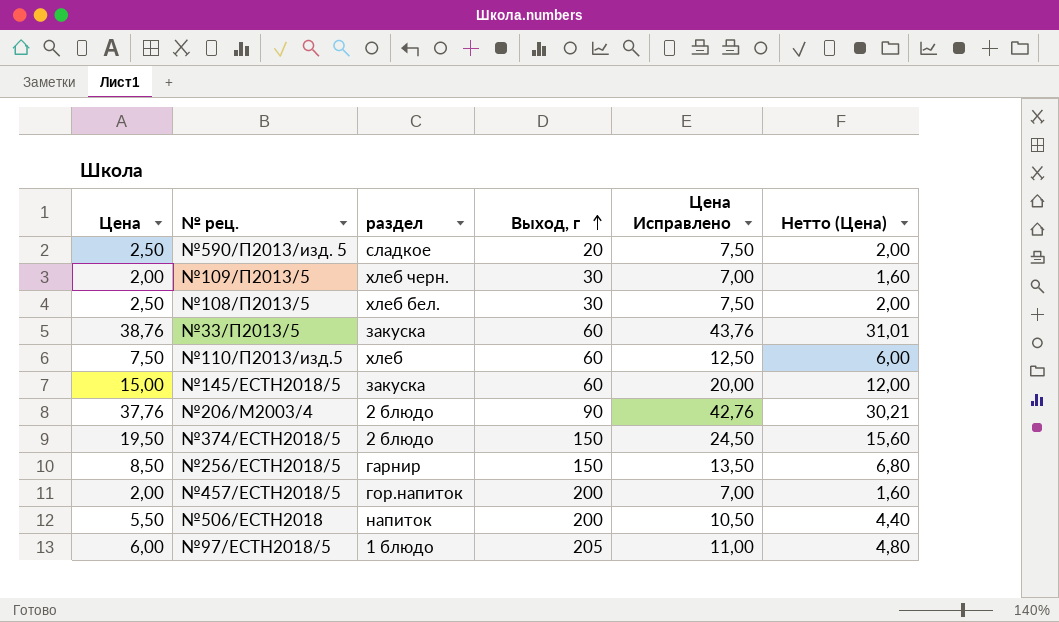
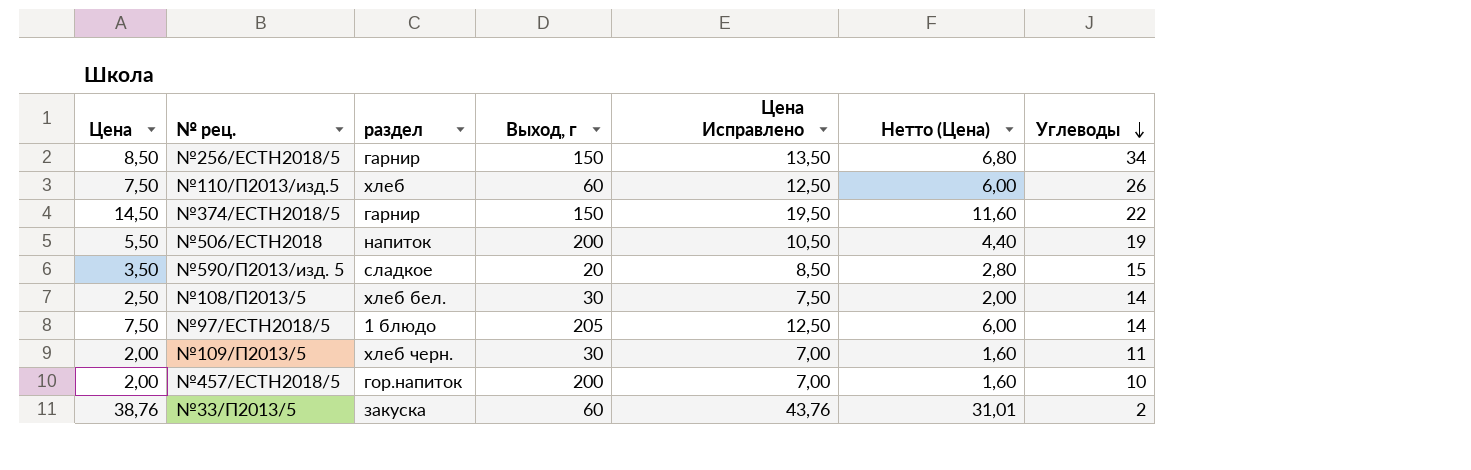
row order: Выход, г ascending -> Углеводы descending
column Углеводы | position: none -> 7
row №145/ЕСТН2018/5: 15,00 | закуска | 60 | 20,00 | 12,00 -> none
row №206/М2003/4: 37,76 | 2 блюдо | 90 | 42,76 | 30,21 -> none
№374/ЕСТН2018/5 | Цена: 19,50 -> 14,50
№374/ЕСТН2018/5 | раздел: 2 блюдо -> гарнир
№374/ЕСТН2018/5 | Цена Исправлено: 24,50 -> 19,50
№374/ЕСТН2018/5 | Нетто (Цена): 15,60 -> 11,60
№590/П2013/изд. 5 | Цена: 2,50 -> 3,50
№590/П2013/изд. 5 | Цена Исправлено: 7,50 -> 8,50
№590/П2013/изд. 5 | Нетто (Цена): 2,00 -> 2,80
№97/ЕСТН2018/5 | Цена: 6,00 -> 7,50
№97/ЕСТН2018/5 | Цена Исправлено: 11,00 -> 12,50
№97/ЕСТН2018/5 | Нетто (Цена): 4,80 -> 6,00

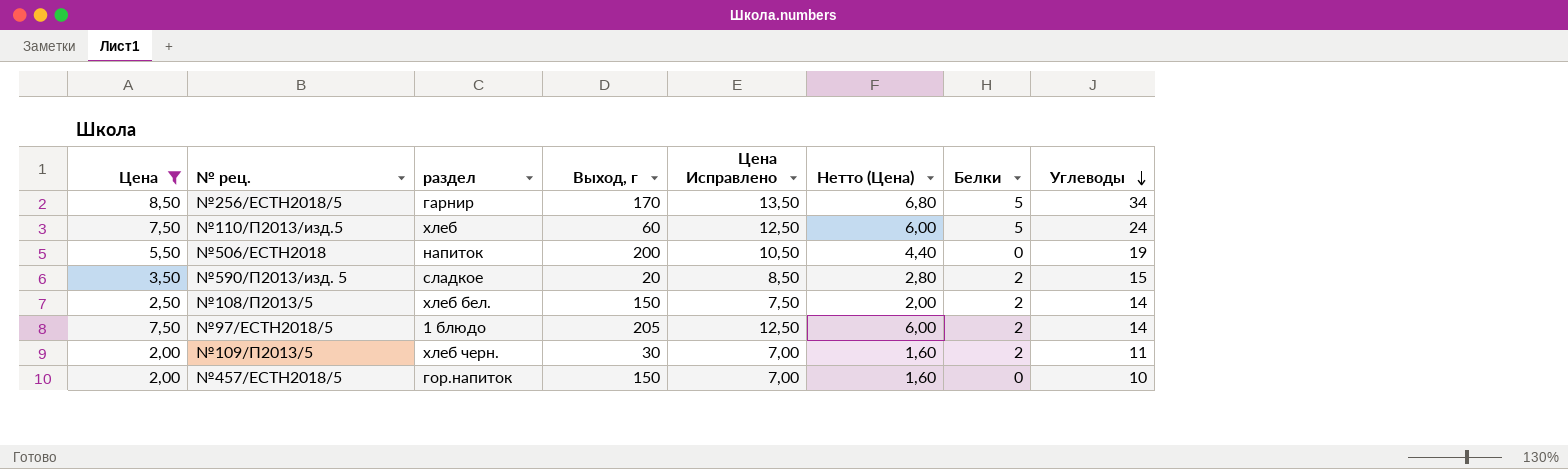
filter: none -> Цена <= 8,50
column Белки | position: none -> 7
№256/ЕСТН2018/5 | Выход, г: 150 -> 170
№110/П2013/изд.5 | Углеводы: 26 -> 24
№108/П2013/5 | Выход, г: 30 -> 150
№457/ЕСТН2018/5 | Выход, г: 200 -> 150

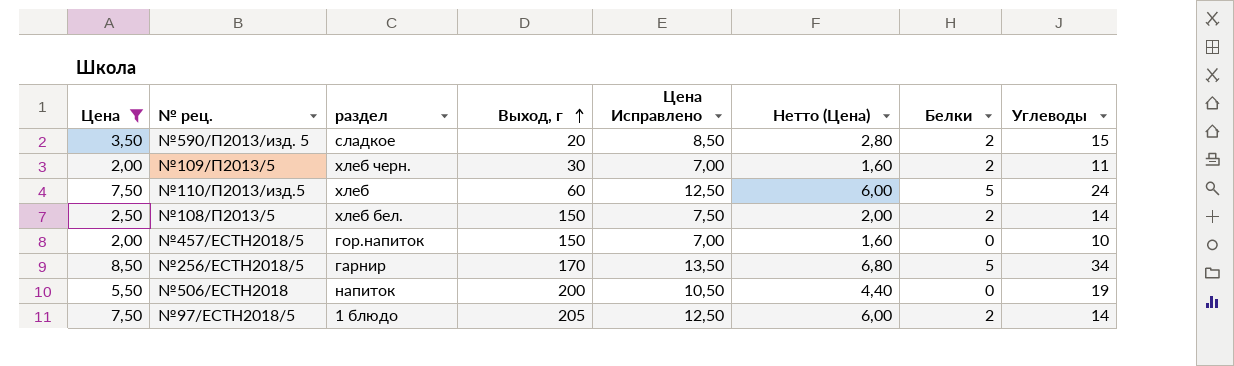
row order: Углеводы descending -> Выход, г ascending

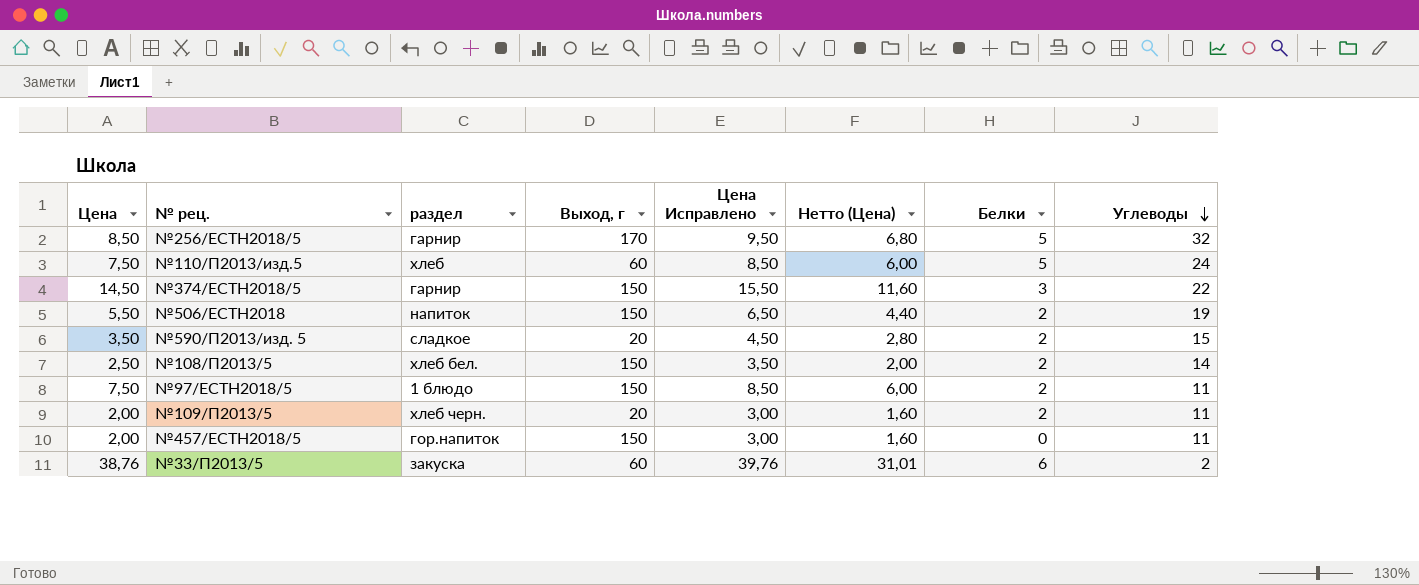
filter: Цена <= 8,50 -> none
row order: Выход, г ascending -> Углеводы descending
column Цена Исправлено | formula: [Цена] + 5 -> [Цена] + 1
№256/ЕСТН2018/5 | Углеводы: 34 -> 32
№506/ЕСТН2018 | Выход, г: 200 -> 150
№506/ЕСТН2018 | Белки: 0 -> 2
№97/ЕСТН2018/5 | Выход, г: 205 -> 150
№97/ЕСТН2018/5 | Углеводы: 14 -> 11
№109/П2013/5 | Выход, г: 30 -> 20
№457/ЕСТН2018/5 | Углеводы: 10 -> 11

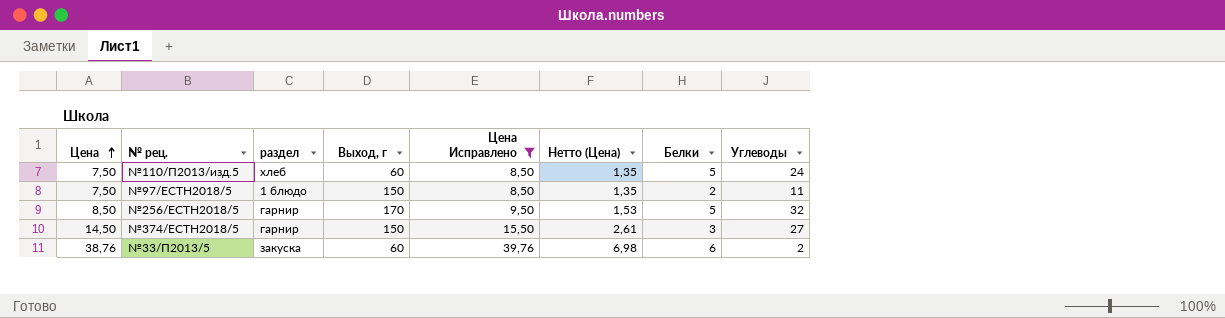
filter: none -> Цена Исправлено >= 8,50
row order: Углеводы descending -> Цена ascending
column Нетто (Цена) | formula: [Цена] * 0,8 -> [Цена] * 0,18
№374/ЕСТН2018/5 | Углеводы: 22 -> 27

